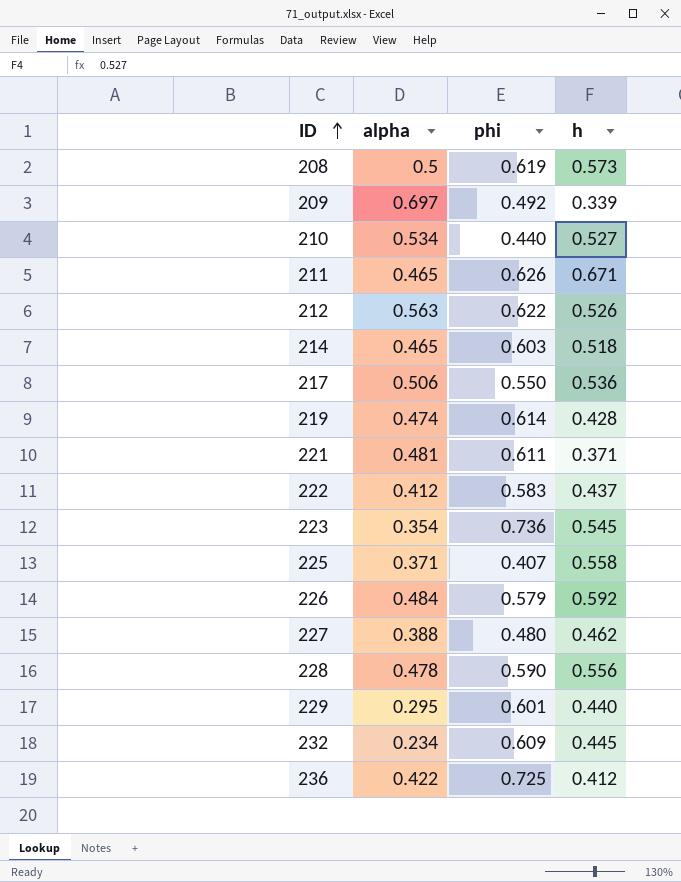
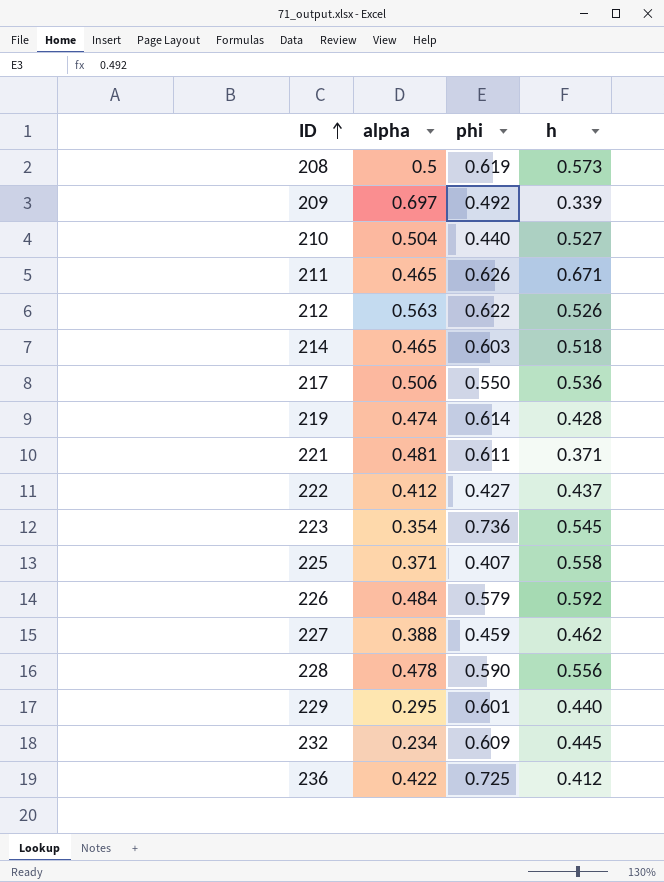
210 | alpha: 0.534 -> 0.504
222 | phi: 0.583 -> 0.427
227 | phi: 0.480 -> 0.459

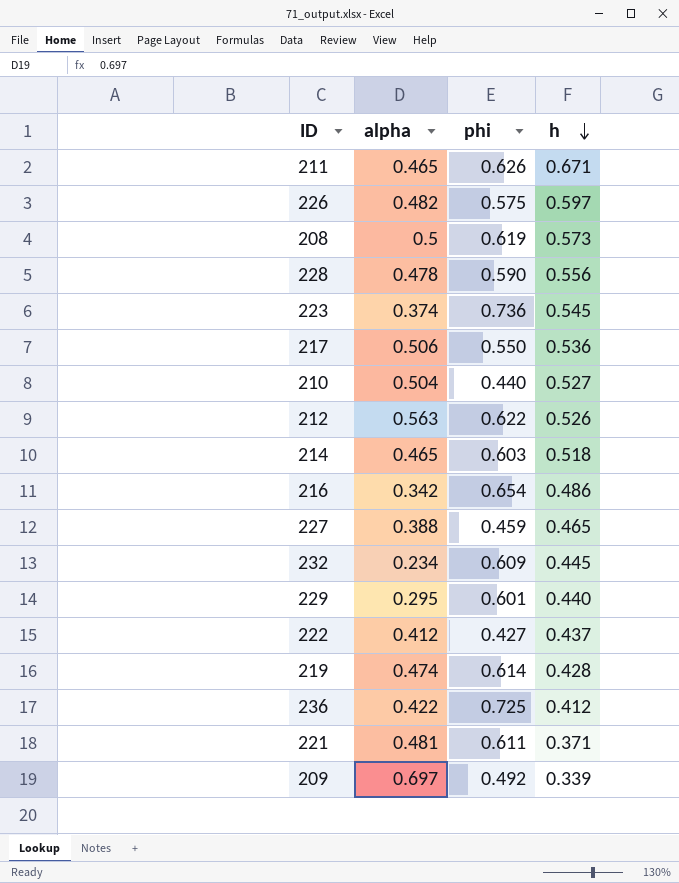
row order: ID ascending -> h descending
row 225: 0.371 | 0.407 | 0.558 -> none
226 | alpha: 0.484 -> 0.482
226 | phi: 0.579 -> 0.575
226 | h: 0.592 -> 0.597
223 | alpha: 0.354 -> 0.374
row 216: none -> 0.342 | 0.654 | 0.486
227 | h: 0.462 -> 0.465

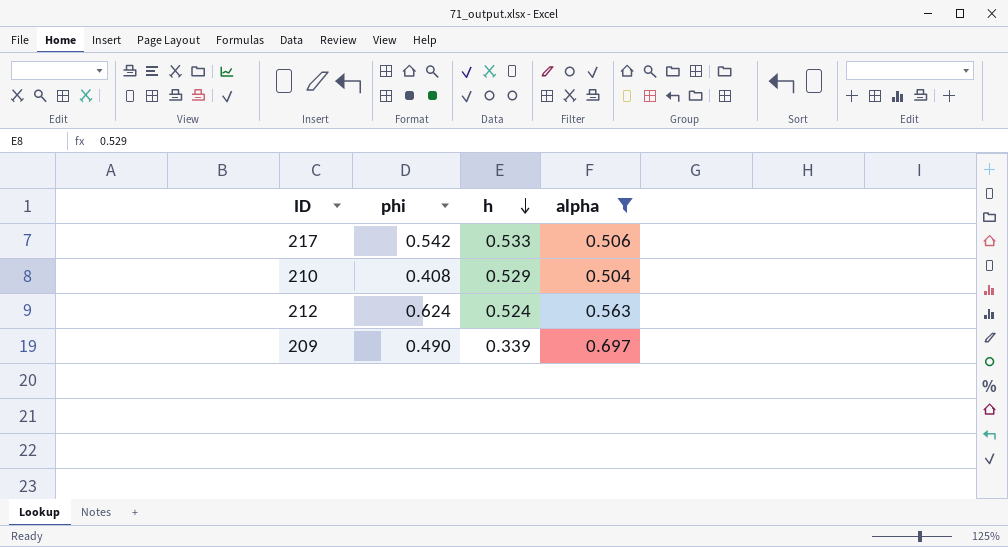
filter: none -> alpha >= 0.504
column alpha | position: 2 -> 4
217 | phi: 0.550 -> 0.542
217 | h: 0.536 -> 0.533
210 | phi: 0.440 -> 0.408
210 | h: 0.527 -> 0.529
212 | phi: 0.622 -> 0.624
212 | h: 0.526 -> 0.524
209 | phi: 0.492 -> 0.490

